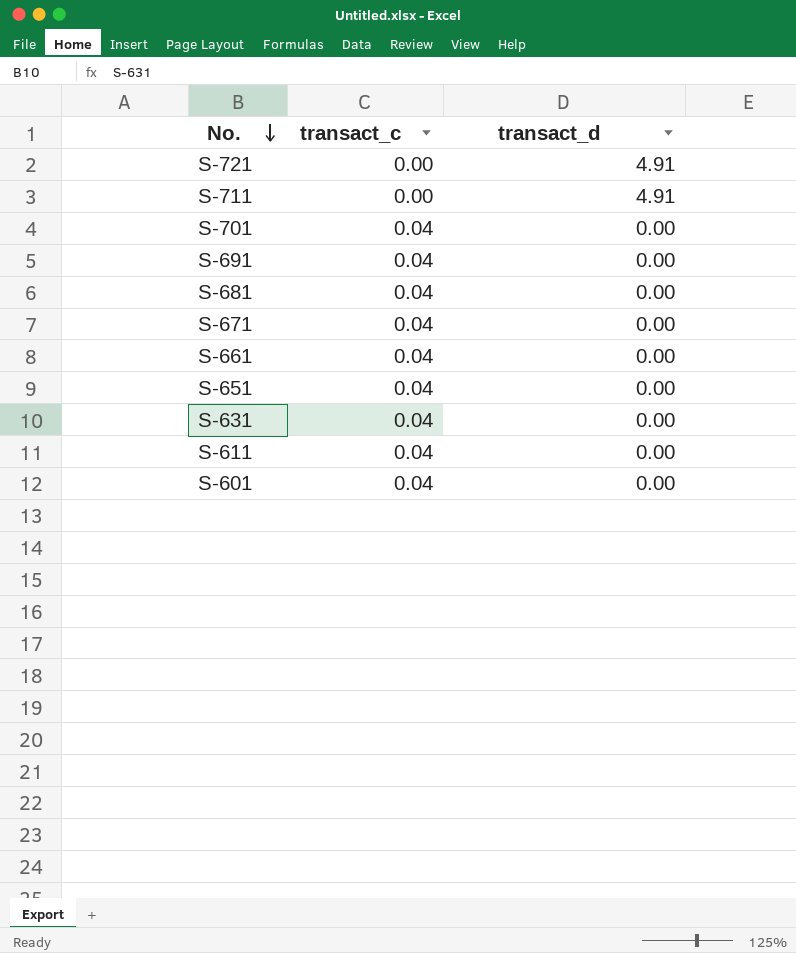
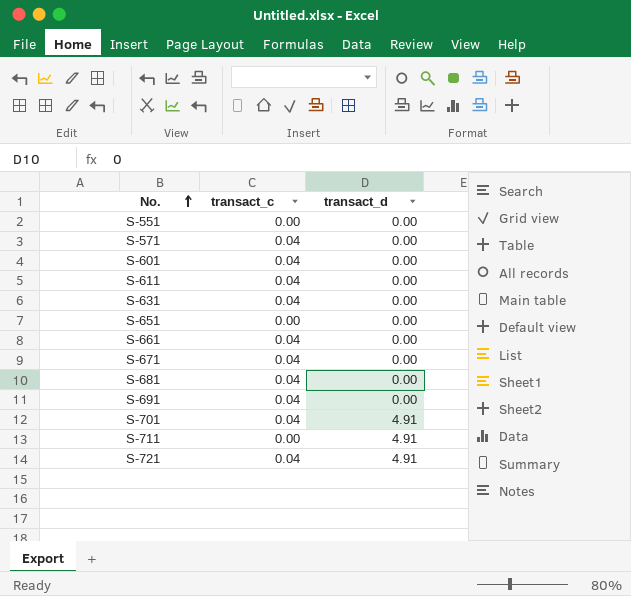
row order: No. descending -> No. ascending
row S-551: none -> 0.00 | 0.00
row S-571: none -> 0.04 | 0.00
S-651 | transact_c: 0.04 -> 0.00
S-701 | transact_d: 0.00 -> 4.91
S-721 | transact_c: 0.00 -> 0.04

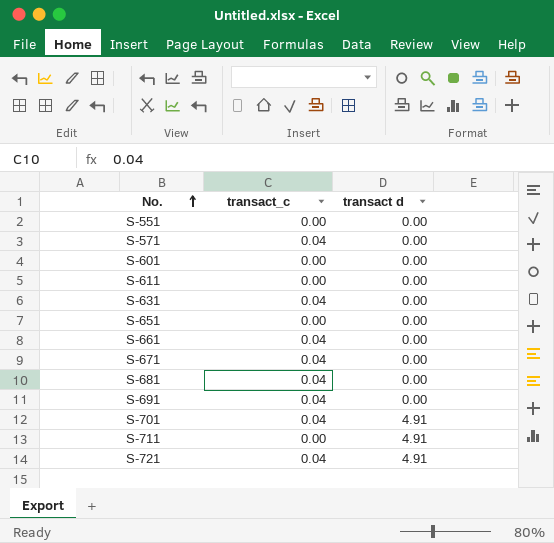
column name: transact_d -> transact d
S-601 | transact_c: 0.04 -> 0.00
S-611 | transact_c: 0.04 -> 0.00

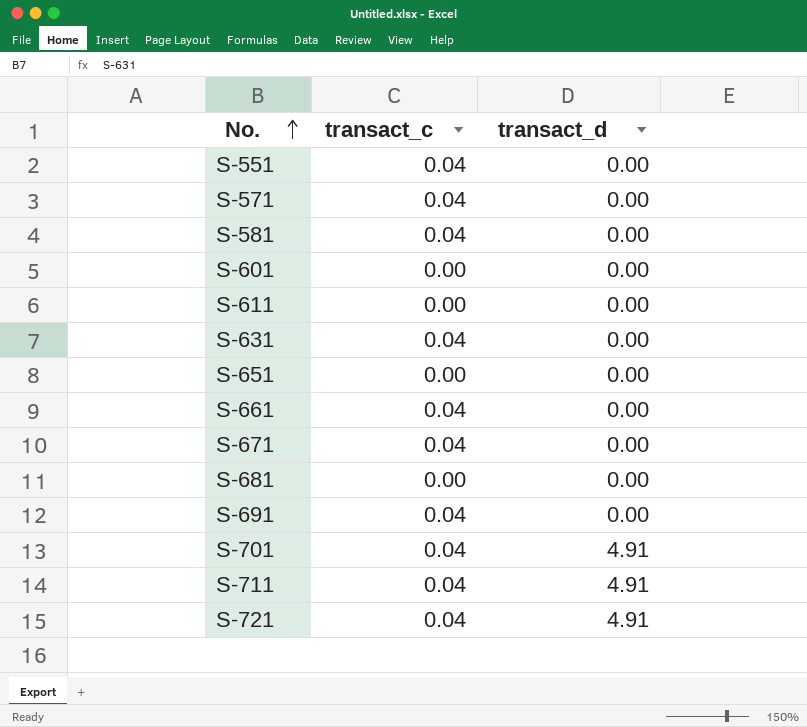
column name: transact d -> transact_d
S-551 | transact_c: 0.00 -> 0.04
row S-581: none -> 0.04 | 0.00
S-681 | transact_c: 0.04 -> 0.00
S-711 | transact_c: 0.00 -> 0.04

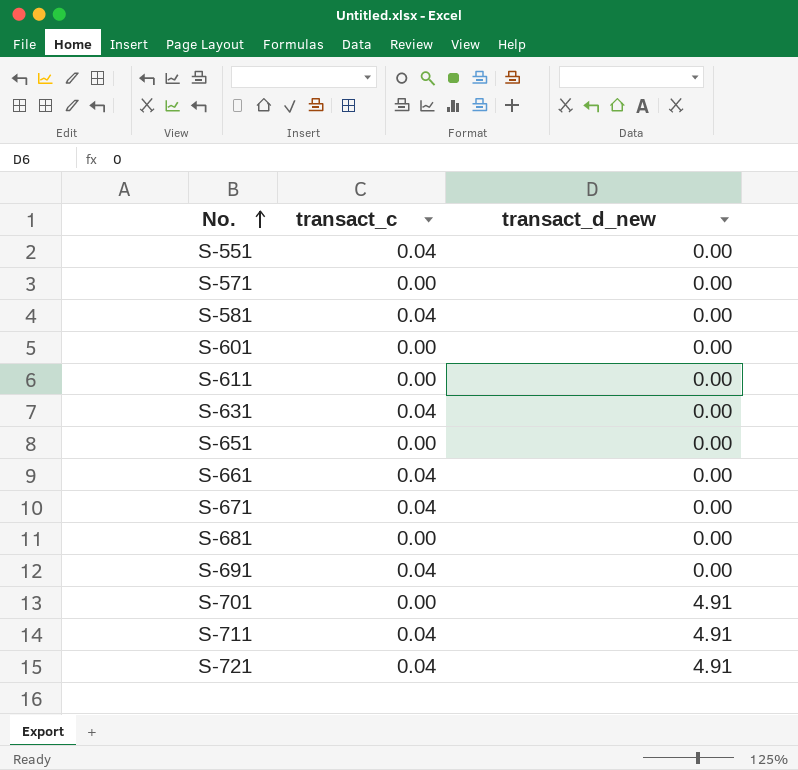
column name: transact_d -> transact_d_new
S-571 | transact_c: 0.04 -> 0.00
S-701 | transact_c: 0.04 -> 0.00

